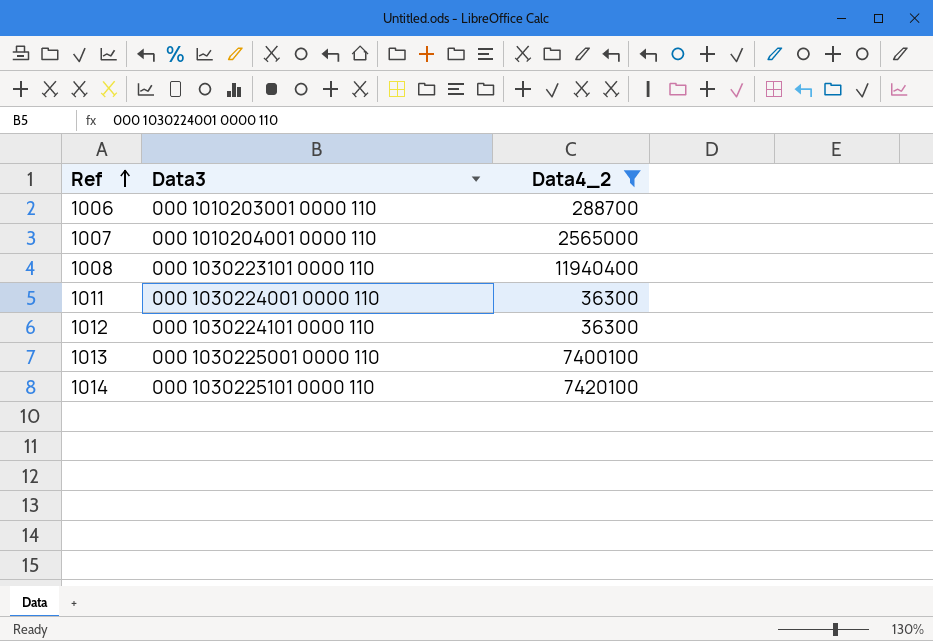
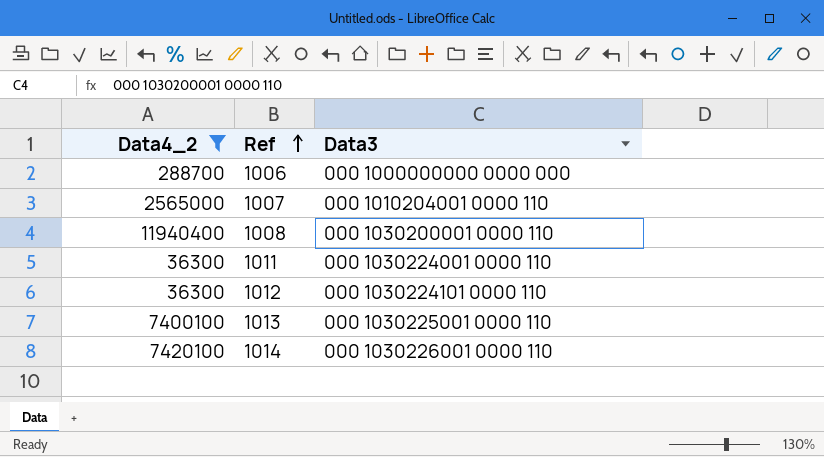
column Data4_2 | position: 3 -> 1
1006 | Data3: 000 1010203001 0000 110 -> 000 1000000000 0000 000
1008 | Data3: 000 1030223101 0000 110 -> 000 1030200001 0000 110
1014 | Data3: 000 1030225101 0000 110 -> 000 1030226001 0000 110

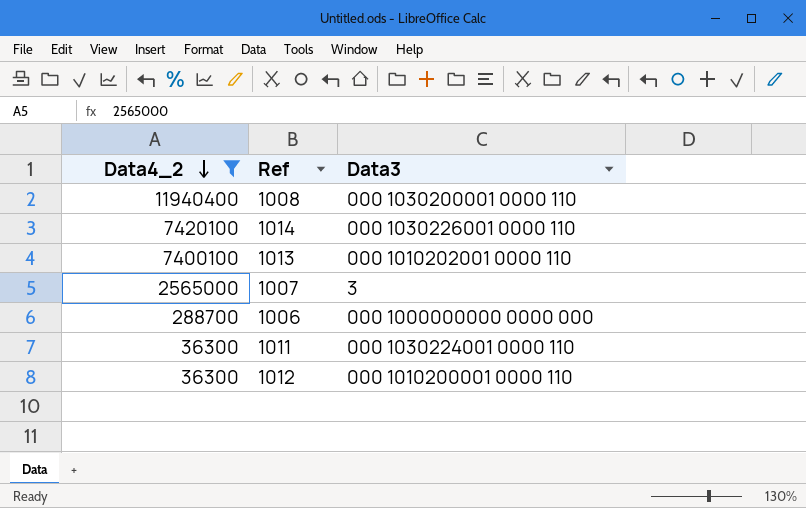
row order: Ref ascending -> Data4_2 descending
1013 | Data3: 000 1030225001 0000 110 -> 000 1010202001 0000 110
1007 | Data3: 000 1010204001 0000 110 -> 3
1012 | Data3: 000 1030224101 0000 110 -> 000 1010200001 0000 110

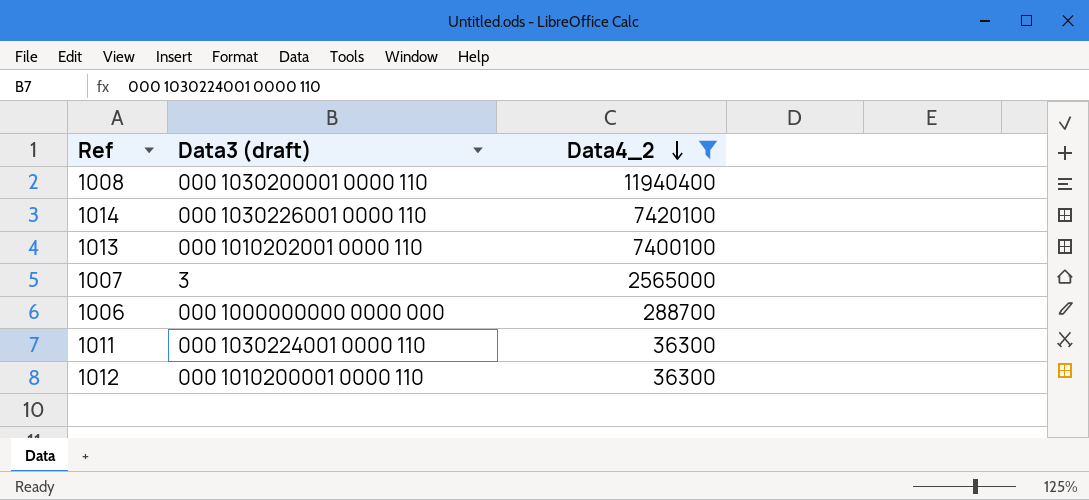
column name: Data3 -> Data3 (draft)
column Data4_2 | position: 1 -> 3

